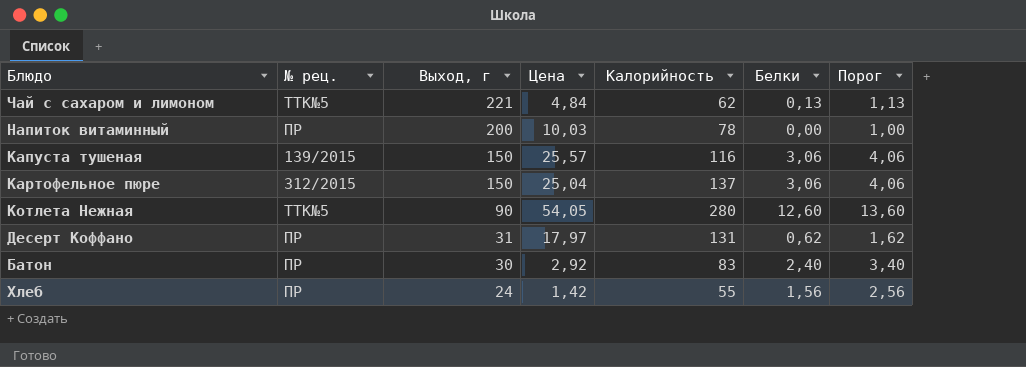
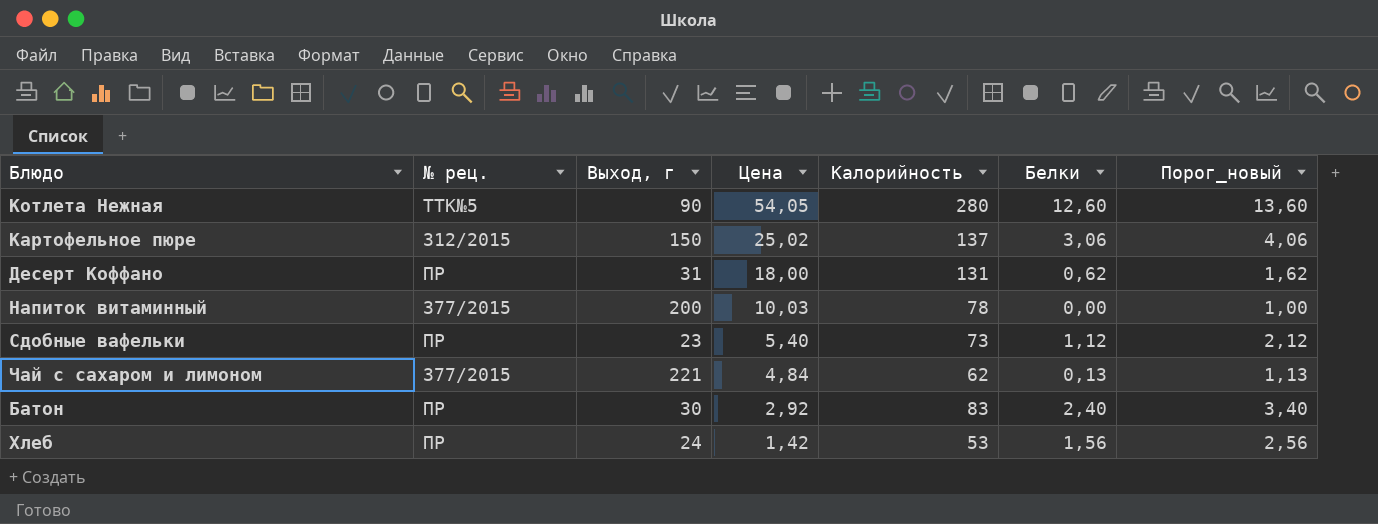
row order: Выход, г descending -> Цена descending
column name: Порог -> Порог_новый
row Капуста тушеная: 139/2015 | 150 | 25,57 | 116 | 3,06 | 4,06 -> none
Картофельное пюре | Цена: 25,04 -> 25,02
Десерт Коффано | Цена: 17,97 -> 18,00
Напиток витаминный | № рец.: ПР -> 377/2015
row Сдобные вафельки: none -> ПР | 23 | 5,40 | 73 | 1,12 | 2,12
Чай с сахаром и лимоном | № рец.: ТТК№5 -> 377/2015
Хлеб | Калорийность: 55 -> 53

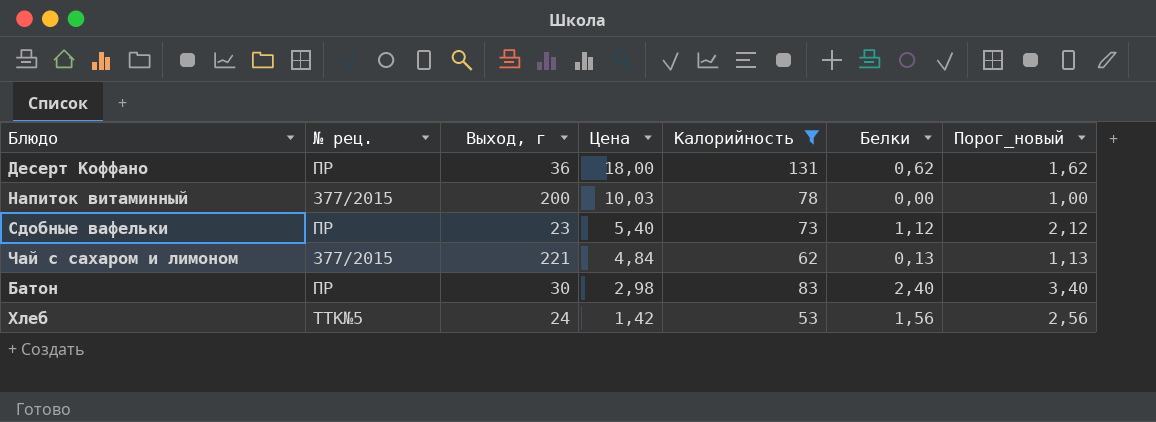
filter: none -> Калорийность <= 131
Десерт Коффано | Выход, г: 31 -> 36
Батон | Цена: 2,92 -> 2,98
Хлеб | № рец.: ПР -> ТТК№5

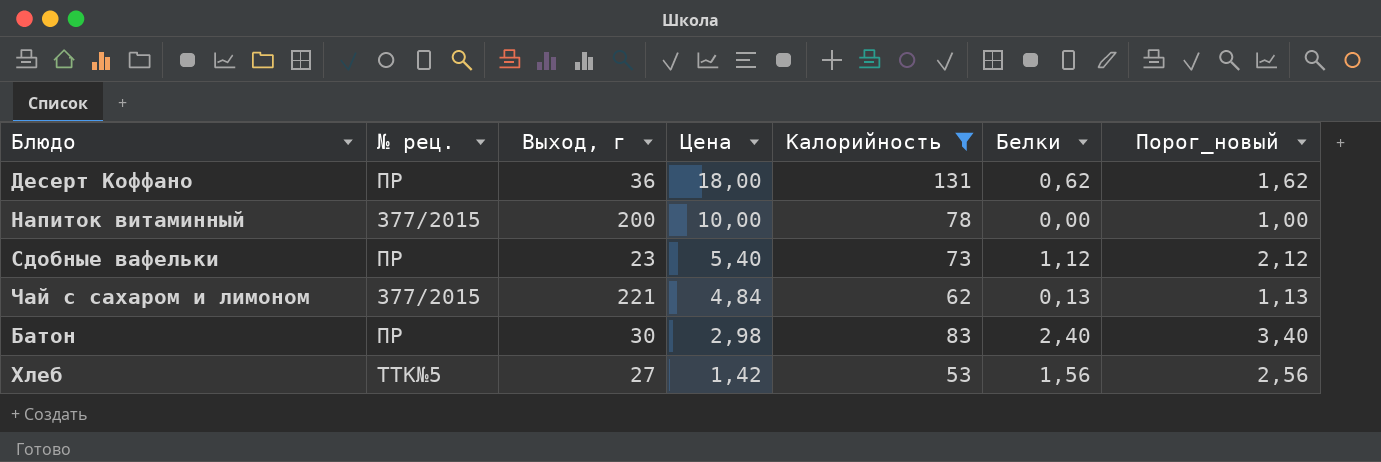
Напиток витаминный | Цена: 10,03 -> 10,00
Хлеб | Выход, г: 24 -> 27

